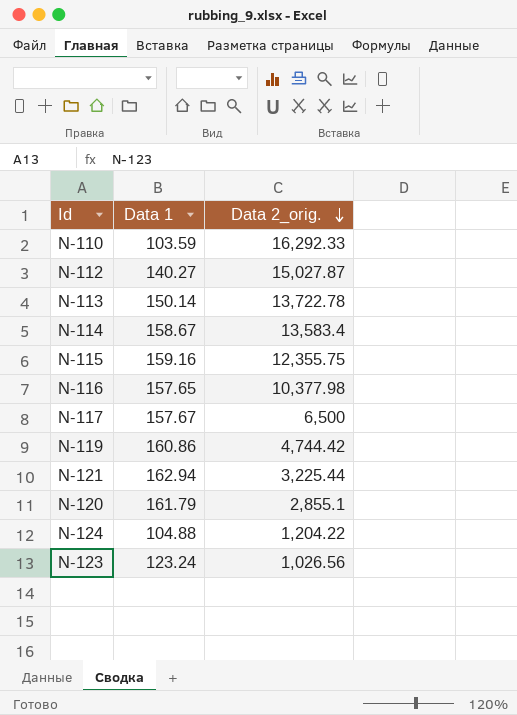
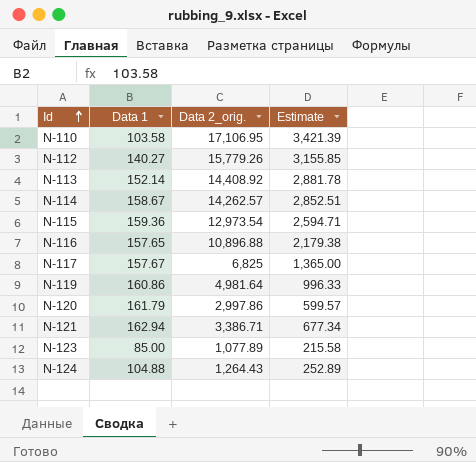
row order: Data 2_orig. descending -> Id ascending
column Estimate | formula: none -> [Data 2_orig.] * 0.2
N-110 | Data 1: 103.59 -> 103.58
N-110 | Data 2_orig.: 16,292.33 -> 17,106.95
N-112 | Data 2_orig.: 15,027.87 -> 15,779.26
N-113 | Data 1: 150.14 -> 152.14
N-113 | Data 2_orig.: 13,722.78 -> 14,408.92
N-114 | Data 2_orig.: 13,583.4 -> 14,262.57
N-115 | Data 1: 159.16 -> 159.36
N-115 | Data 2_orig.: 12,355.75 -> 12,973.54
N-116 | Data 2_orig.: 10,377.98 -> 10,896.88
N-117 | Data 2_orig.: 6,500 -> 6,825
N-119 | Data 2_orig.: 4,744.42 -> 4,981.64
N-120 | Data 2_orig.: 2,855.1 -> 2,997.86
N-121 | Data 2_orig.: 3,225.44 -> 3,386.71
N-123 | Data 1: 123.24 -> 85.00
N-123 | Data 2_orig.: 1,026.56 -> 1,077.89
N-124 | Data 2_orig.: 1,204.22 -> 1,264.43

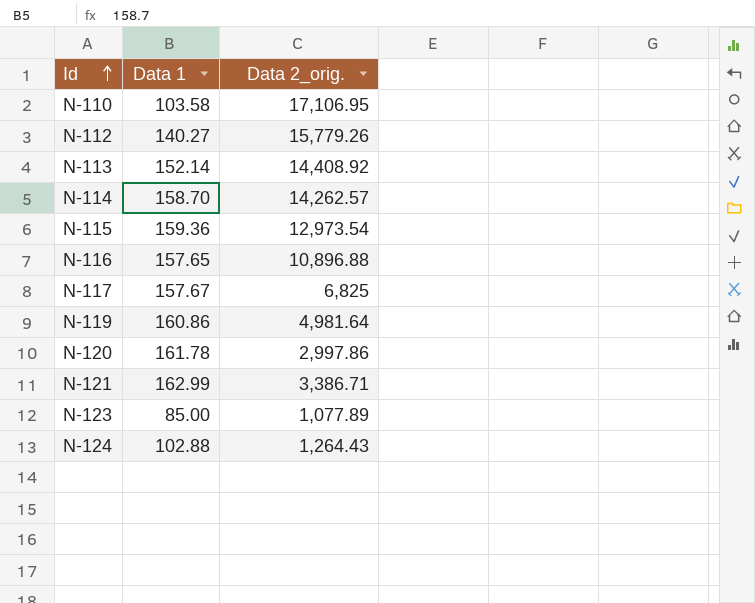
column Estimate | formula: [Data 2_orig.] * 0.2 -> none
N-114 | Data 1: 158.67 -> 158.70
N-120 | Data 1: 161.79 -> 161.78
N-121 | Data 1: 162.94 -> 162.99
N-124 | Data 1: 104.88 -> 102.88

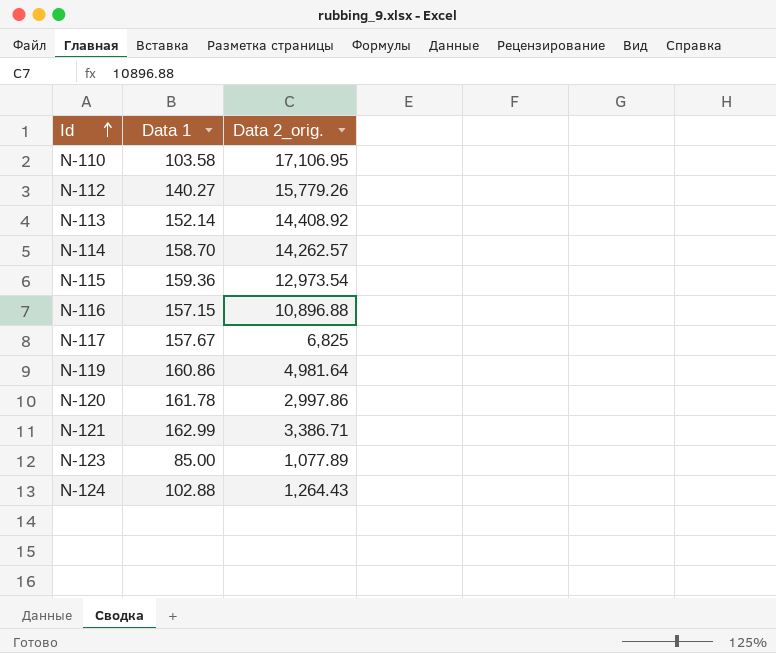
N-116 | Data 1: 157.65 -> 157.15

